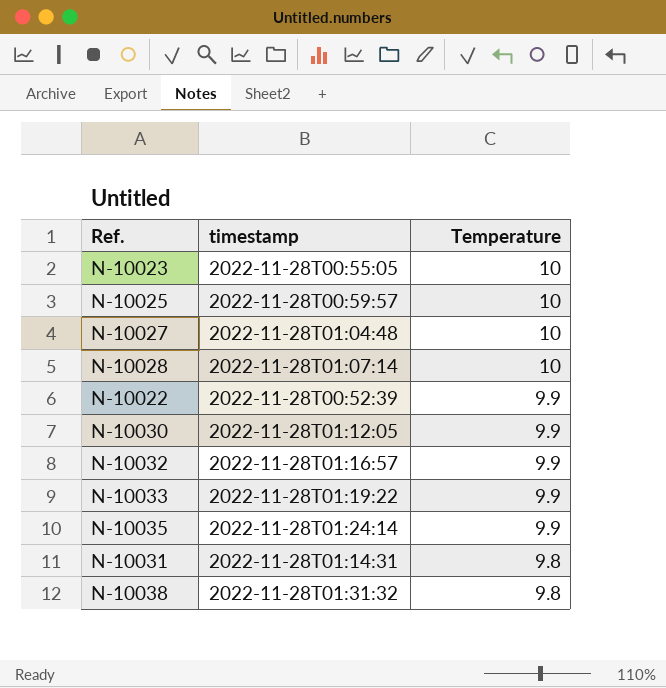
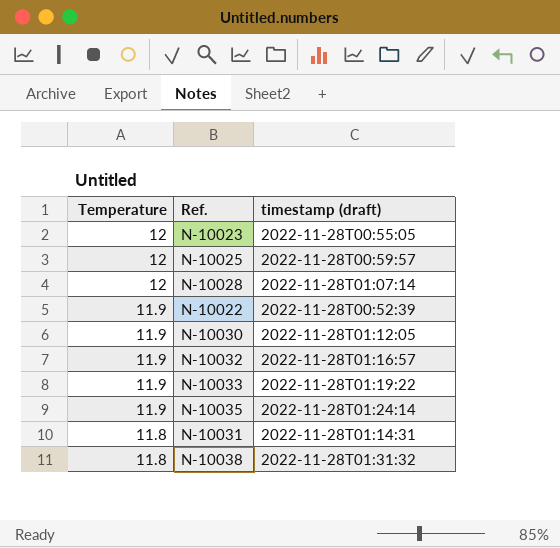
column Temperature | position: 3 -> 1
column name: timestamp -> timestamp (draft)
row N-10027: 2022-11-28T01:04:48 | 10 -> none
N-10023 | Temperature: 10 -> 12
N-10025 | Temperature: 10 -> 12
N-10028 | Temperature: 10 -> 12
N-10022 | Temperature: 9.9 -> 11.9
N-10030 | Temperature: 9.9 -> 11.9
N-10032 | Temperature: 9.9 -> 11.9
N-10033 | Temperature: 9.9 -> 11.9
N-10035 | Temperature: 9.9 -> 11.9
N-10031 | Temperature: 9.8 -> 11.8
N-10038 | Temperature: 9.8 -> 11.8

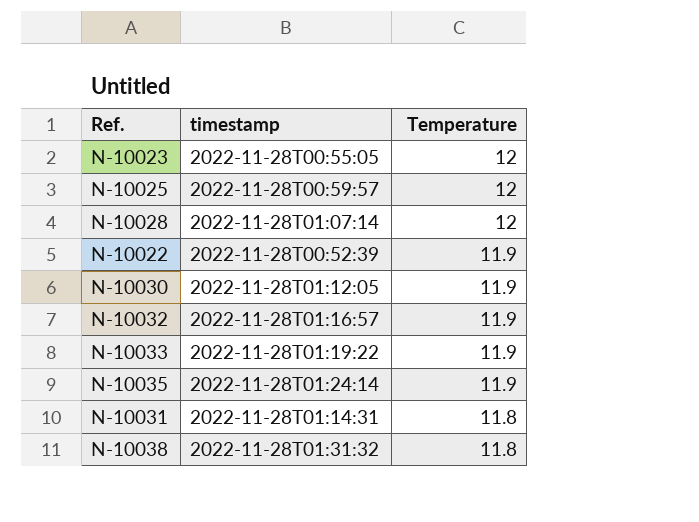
column name: timestamp (draft) -> timestamp
column Temperature | position: 1 -> 3

